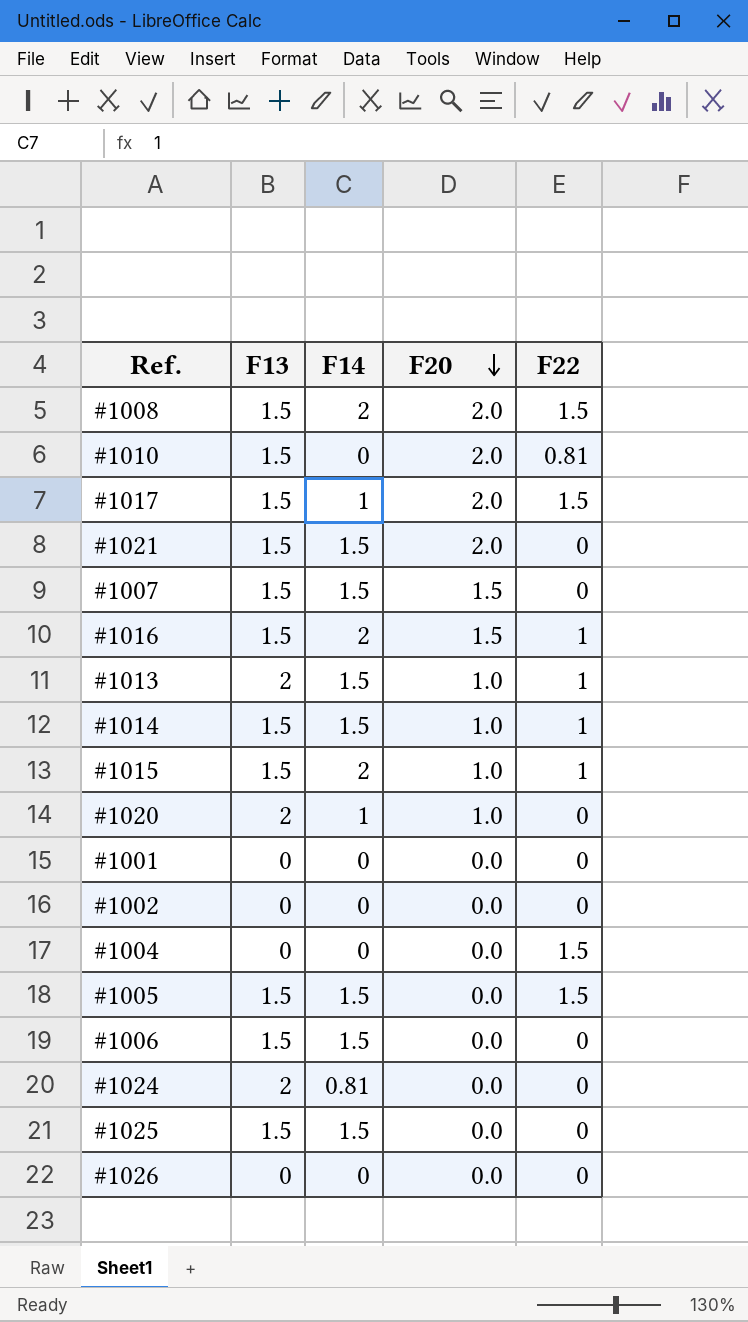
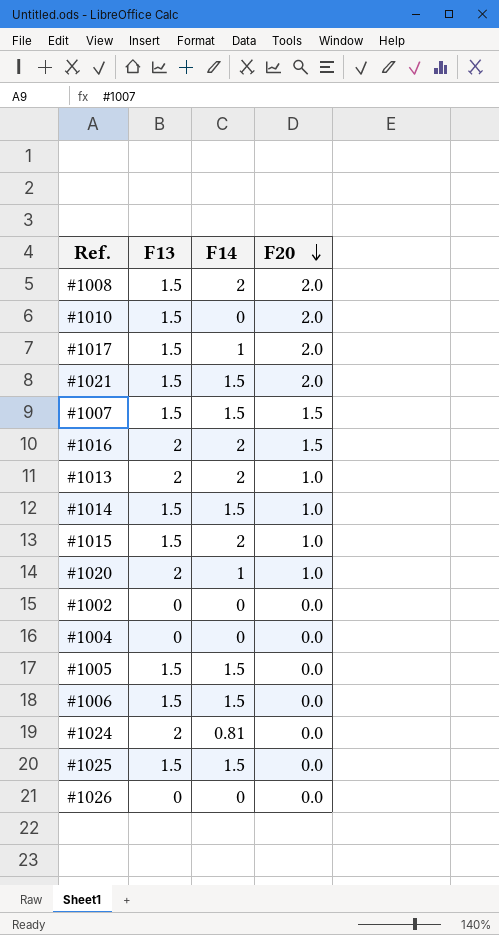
column F22 | position: 5 -> none
row #1001: 0 | 0 | 0.0 | 0 -> none
#1016 | F13: 1.5 -> 2
#1013 | F14: 1.5 -> 2

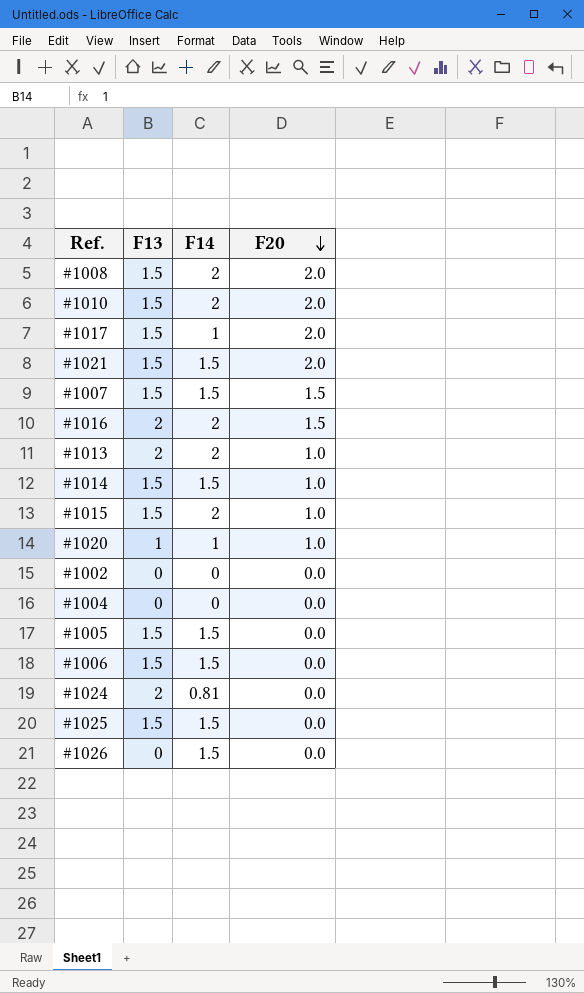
#1010 | F14: 0 -> 2
#1020 | F13: 2 -> 1
#1026 | F14: 0 -> 1.5

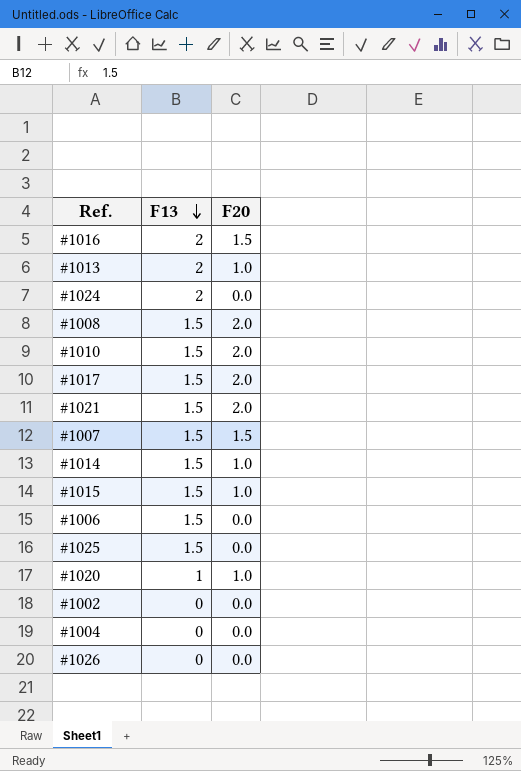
row order: F20 descending -> F13 descending
column F14 | position: 3 -> none
row #1005: 1.5 | 1.5 | 0.0 -> none

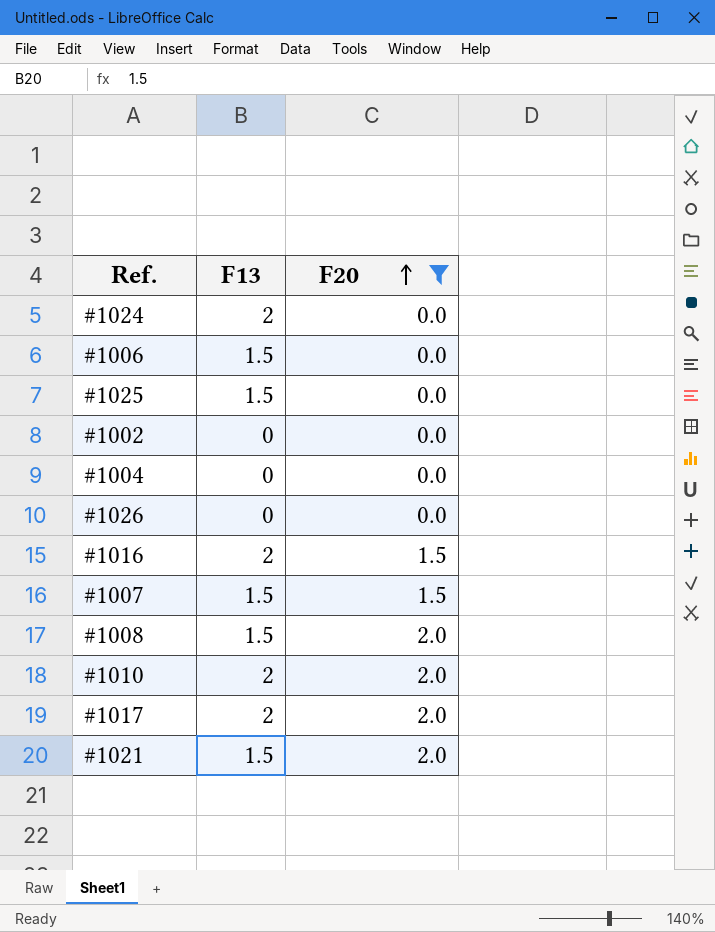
filter: none -> F20 != 1.0
row order: F13 descending -> F20 ascending
#1010 | F13: 1.5 -> 2
#1017 | F13: 1.5 -> 2

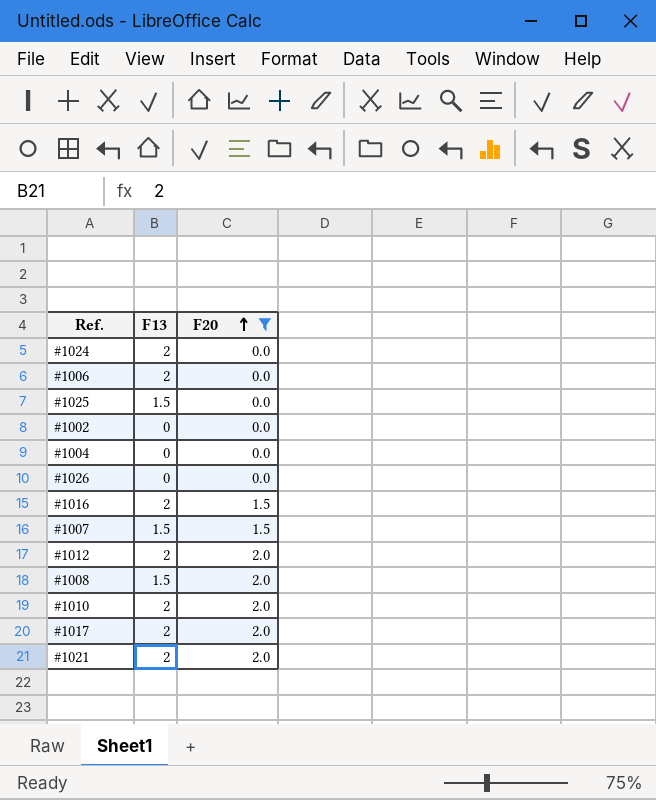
#1006 | F13: 1.5 -> 2
row #1012: none -> 2 | 2.0
#1021 | F13: 1.5 -> 2

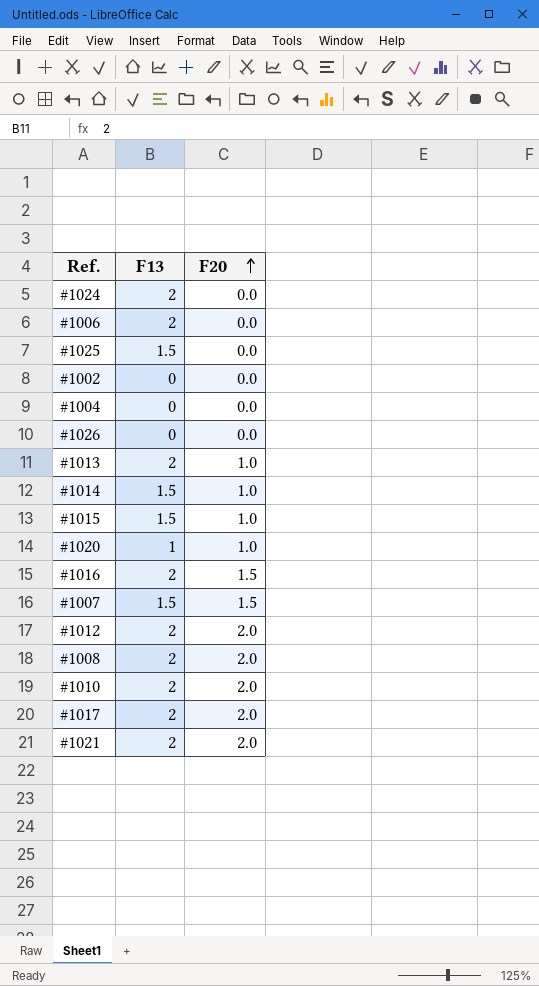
filter: F20 != 1.0 -> none
#1008 | F13: 1.5 -> 2

